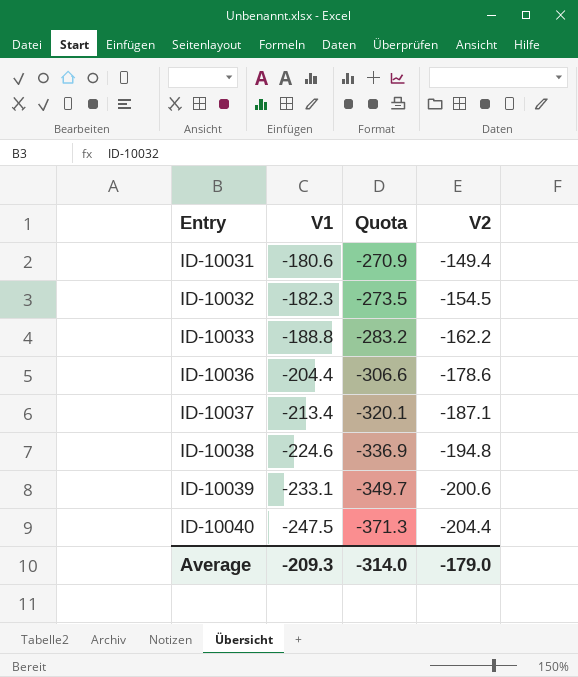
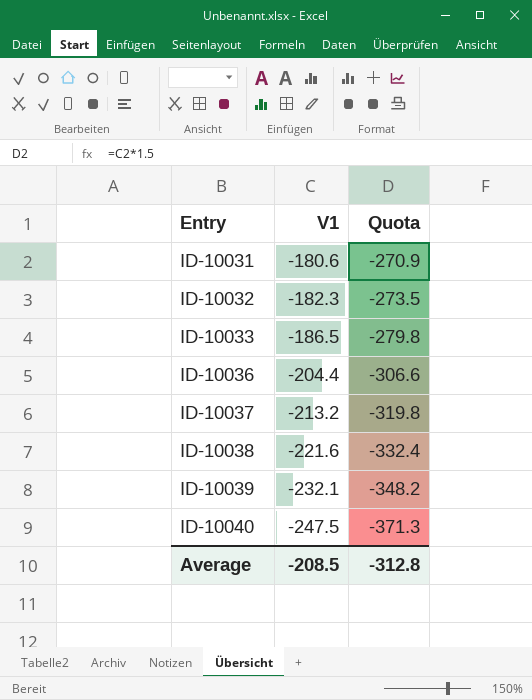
column V2 | position: 4 -> none
ID-10033 | V1: -188.8 -> -186.5
ID-10033 | Quota: -283.2 -> -279.8
ID-10037 | V1: -213.4 -> -213.2
ID-10037 | Quota: -320.1 -> -319.8
ID-10038 | V1: -224.6 -> -221.6
ID-10038 | Quota: -336.9 -> -332.4
ID-10039 | V1: -233.1 -> -232.1
ID-10039 | Quota: -349.7 -> -348.2
Average | V1: -209.3 -> -208.5
Average | Quota: -314.0 -> -312.8

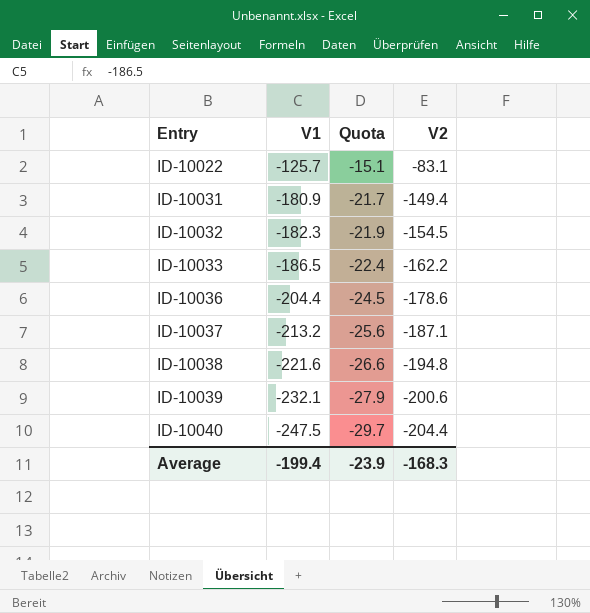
column Quota | formula: [V1] * 1.5 -> [V1] * 0.12
column V2 | position: none -> 4
row ID-10022: none -> -125.7 | -15.1 | -83.1
ID-10031 | V1: -180.6 -> -180.9
Average | V1: -208.5 -> -199.4
Average | Quota: -312.8 -> -23.9

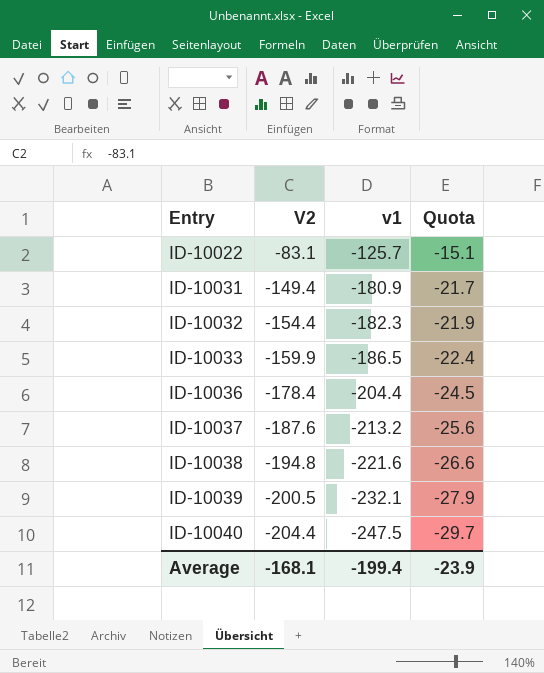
column V2 | position: 4 -> 2
column name: V1 -> v1
ID-10032 | V2: -154.5 -> -154.4
ID-10033 | V2: -162.2 -> -159.9
ID-10036 | V2: -178.6 -> -178.4
ID-10037 | V2: -187.1 -> -187.6
ID-10039 | V2: -200.6 -> -200.5
Average | V2: -168.3 -> -168.1

